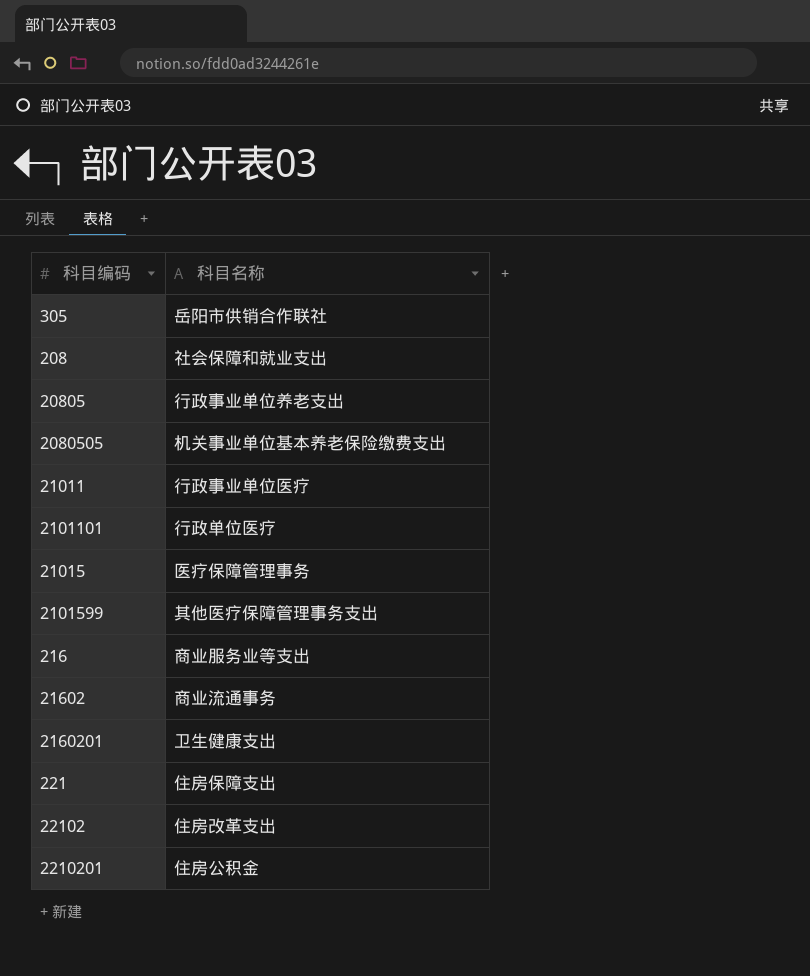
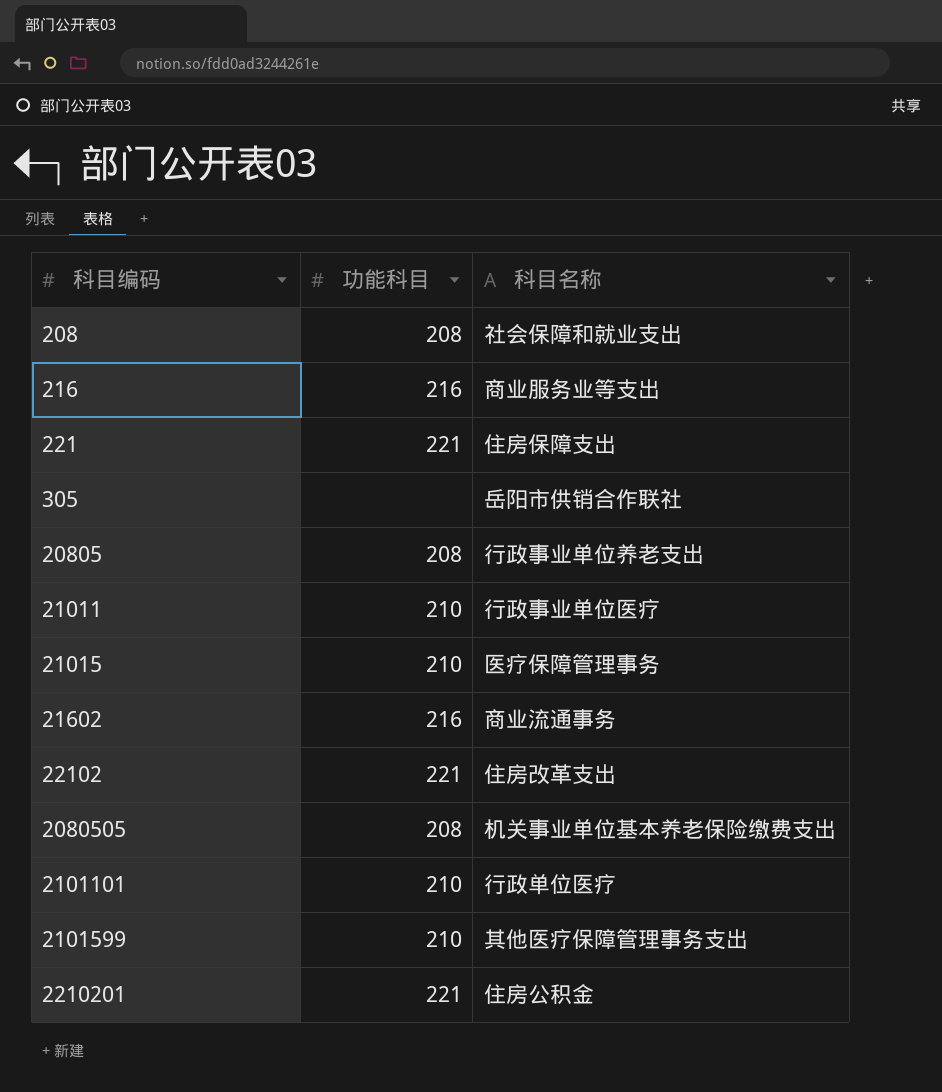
row order: none -> 科目编码 ascending
column 功能科目 | position: none -> 2
row 2160201: 卫生健康支出 -> none

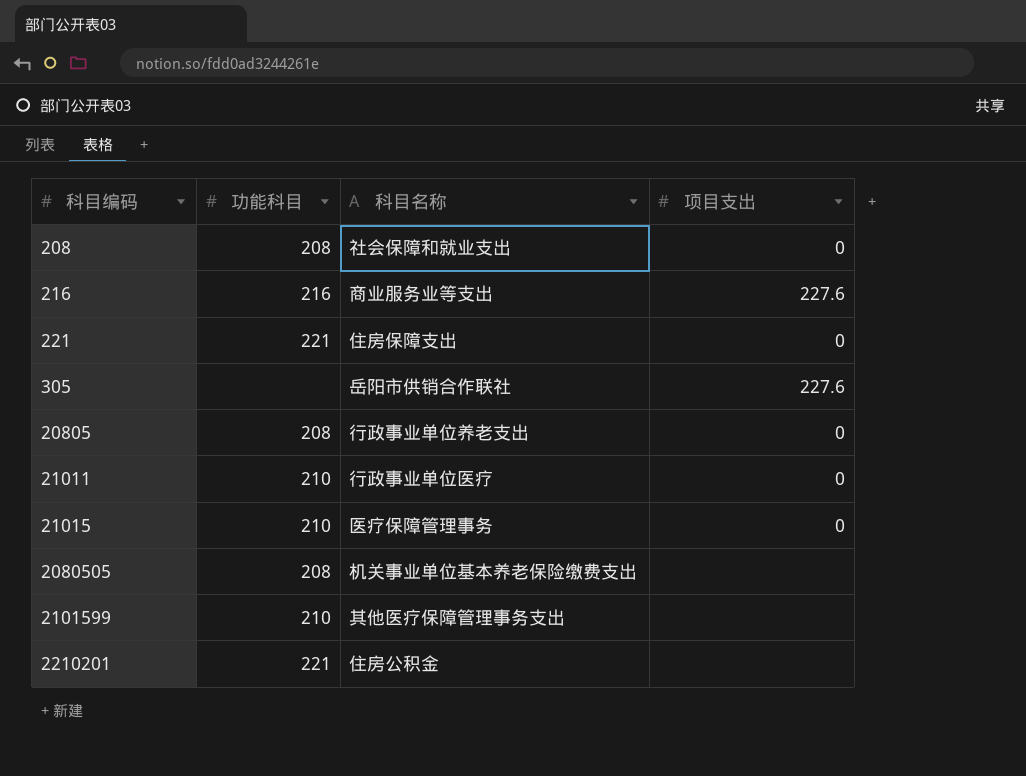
column 项目支出 | position: none -> 4
row 21602: 216 | 商业流通事务 -> none
row 22102: 221 | 住房改革支出 -> none
row 2101101: 210 | 行政单位医疗 -> none

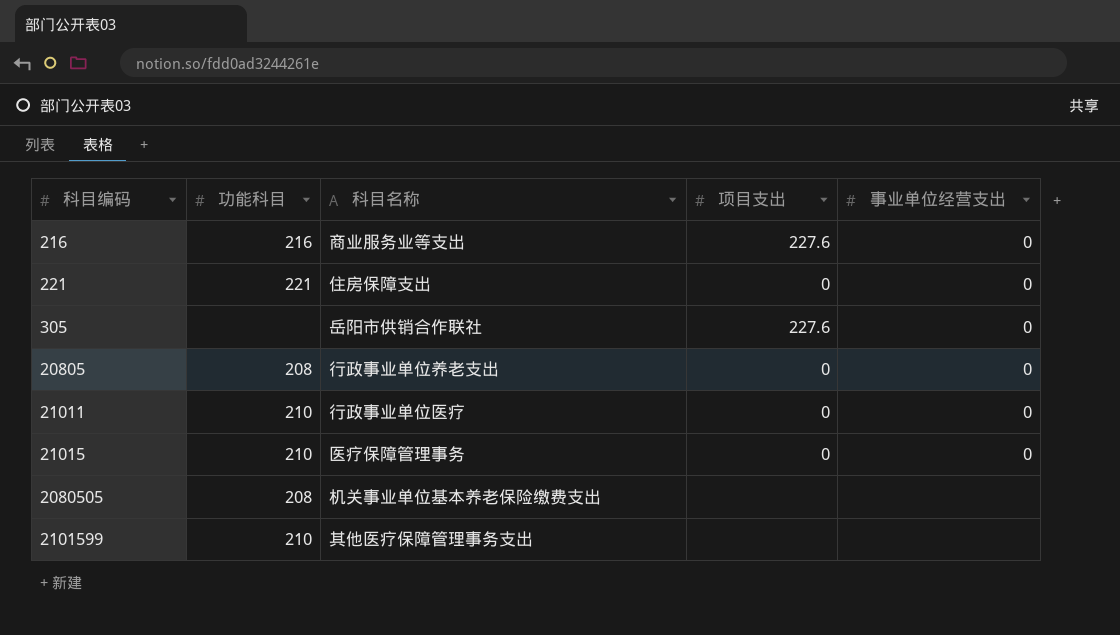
column 事业单位经营支出 | position: none -> 5
row 208: 208 | 社会保障和就业支出 | 0 -> none
row 2210201: 221 | 住房公积金 | none -> none

